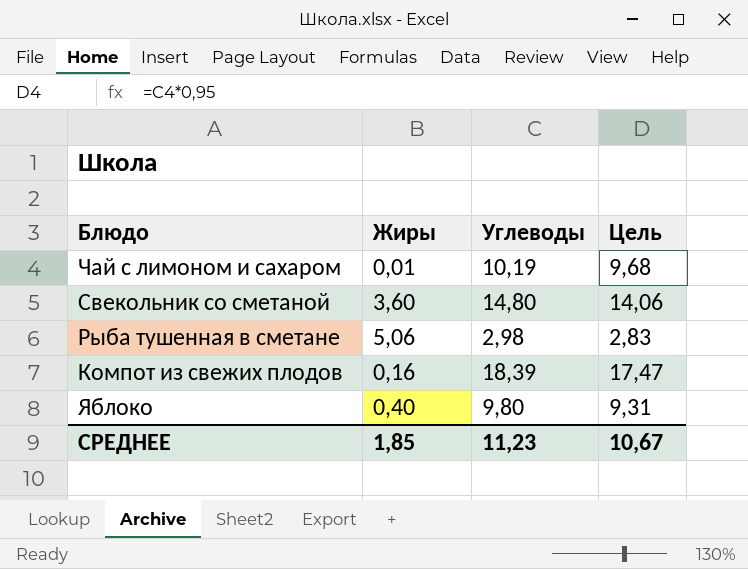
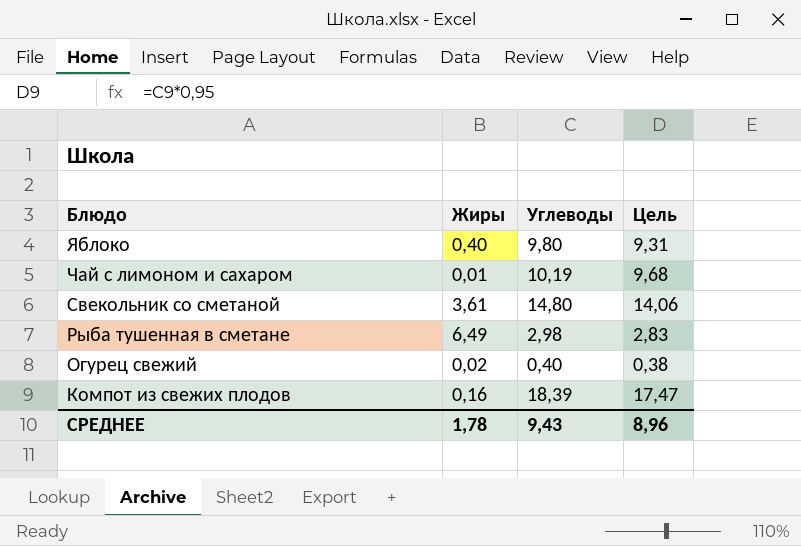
row order: none -> Блюдо descending
Свекольник со сметаной | Жиры: 3,60 -> 3,61
Рыба тушенная в сметане | Жиры: 5,06 -> 6,49
row Огурец свежий: none -> 0,02 | 0,40 | 0,38
СРЕДНЕЕ | Жиры: 1,85 -> 1,78
СРЕДНЕЕ | Углеводы: 11,23 -> 9,43
СРЕДНЕЕ | Цель: 10,67 -> 8,96

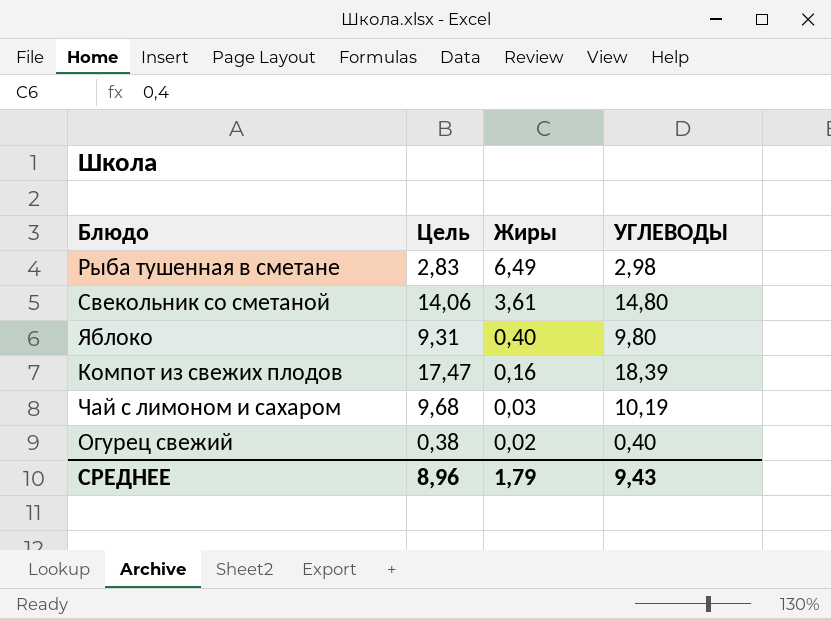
row order: Блюдо descending -> Жиры descending
column Цель | position: 4 -> 2
column name: Углеводы -> УГЛЕВОДЫ
Чай с лимоном и сахаром | Жиры: 0,01 -> 0,03
СРЕДНЕЕ | Жиры: 1,78 -> 1,79

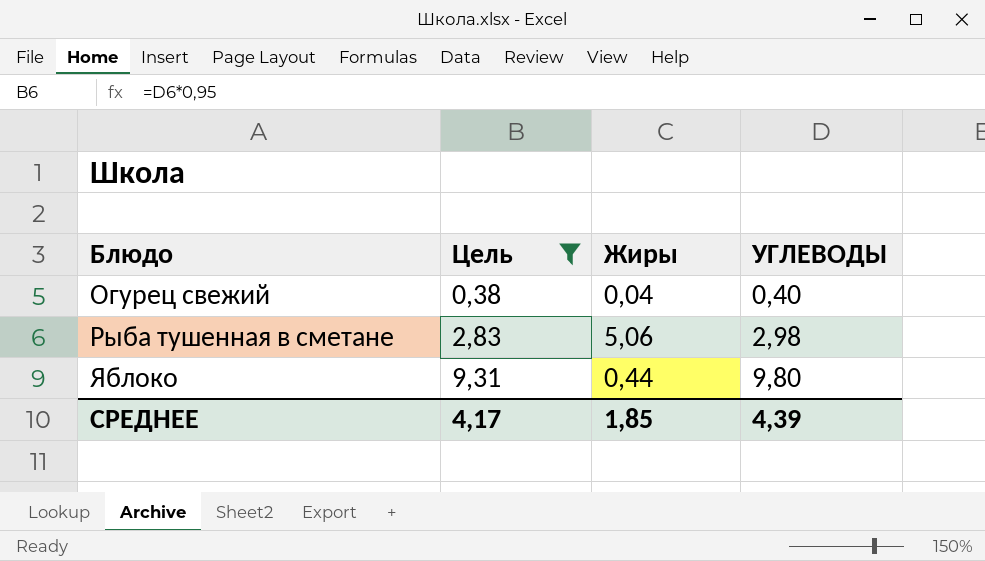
filter: none -> Цель <= 9,31
row order: Жиры descending -> Блюдо ascending
Огурец свежий | Жиры: 0,02 -> 0,04
Рыба тушенная в сметане | Жиры: 6,49 -> 5,06
Яблоко | Жиры: 0,40 -> 0,44
СРЕДНЕЕ | Цель: 8,96 -> 4,17
СРЕДНЕЕ | Жиры: 1,79 -> 1,85
СРЕДНЕЕ | УГЛЕВОДЫ: 9,43 -> 4,39

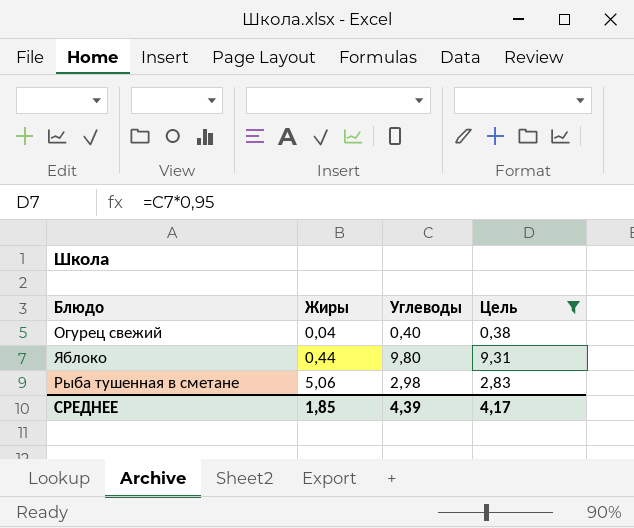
row order: Блюдо ascending -> Жиры ascending
column name: УГЛЕВОДЫ -> Углеводы
column Цель | position: 2 -> 4

